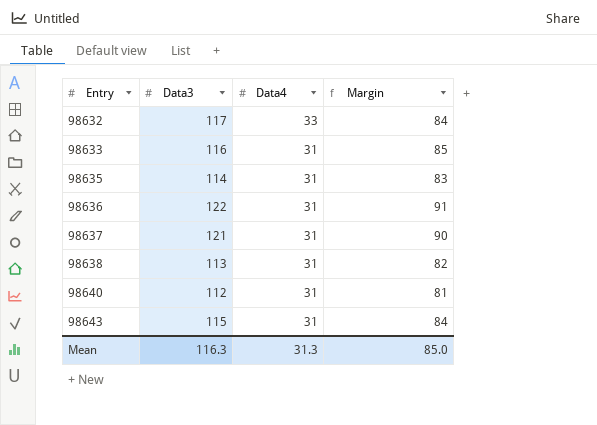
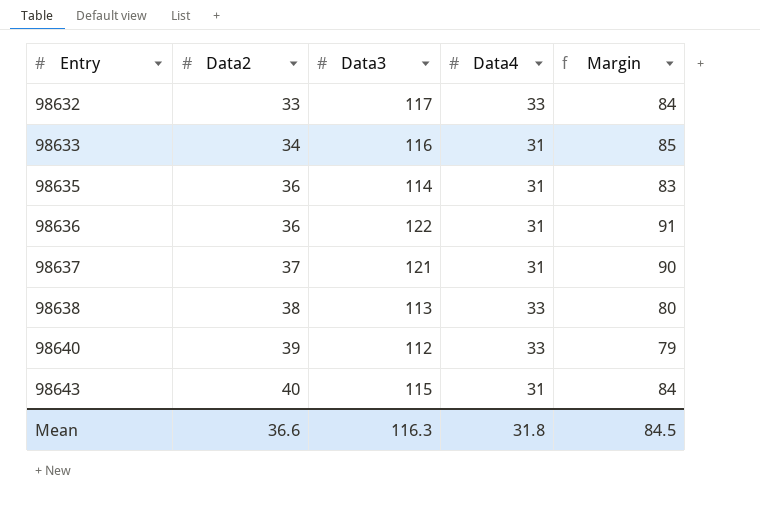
column Data2 | position: none -> 2
98638 | Data4: 31 -> 33
98638 | Margin: 82 -> 80
98640 | Data4: 31 -> 33
98640 | Margin: 81 -> 79
Mean | Data4: 31.3 -> 31.8
Mean | Margin: 85.0 -> 84.5

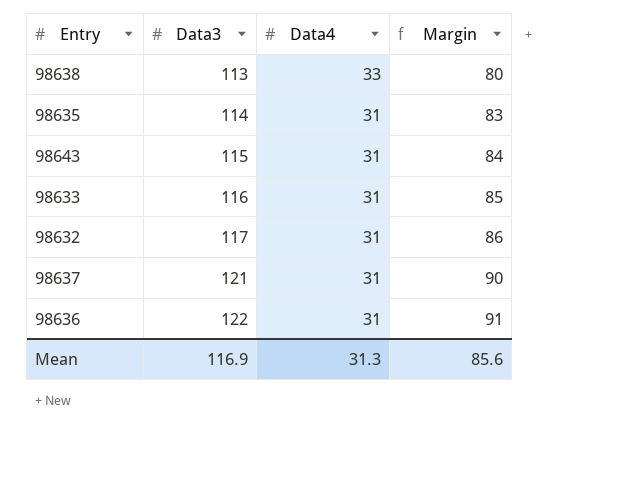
row order: Entry ascending -> Data3 ascending
column Data2 | position: 2 -> none
row 98640: 39 | 112 | 33 | 79 -> none
98632 | Data4: 33 -> 31
98632 | Margin: 84 -> 86
Mean | Data3: 116.3 -> 116.9
Mean | Data4: 31.8 -> 31.3
Mean | Margin: 84.5 -> 85.6

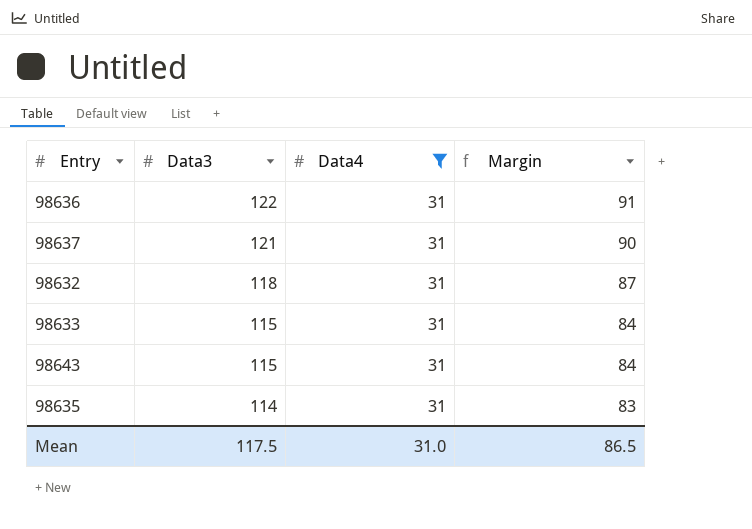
filter: none -> Data4 = 31
row order: Data3 ascending -> Data3 descending
98632 | Data3: 117 -> 118
98632 | Margin: 86 -> 87
98633 | Data3: 116 -> 115
98633 | Margin: 85 -> 84
Mean | Data3: 116.9 -> 117.5
Mean | Data4: 31.3 -> 31.0
Mean | Margin: 85.6 -> 86.5

